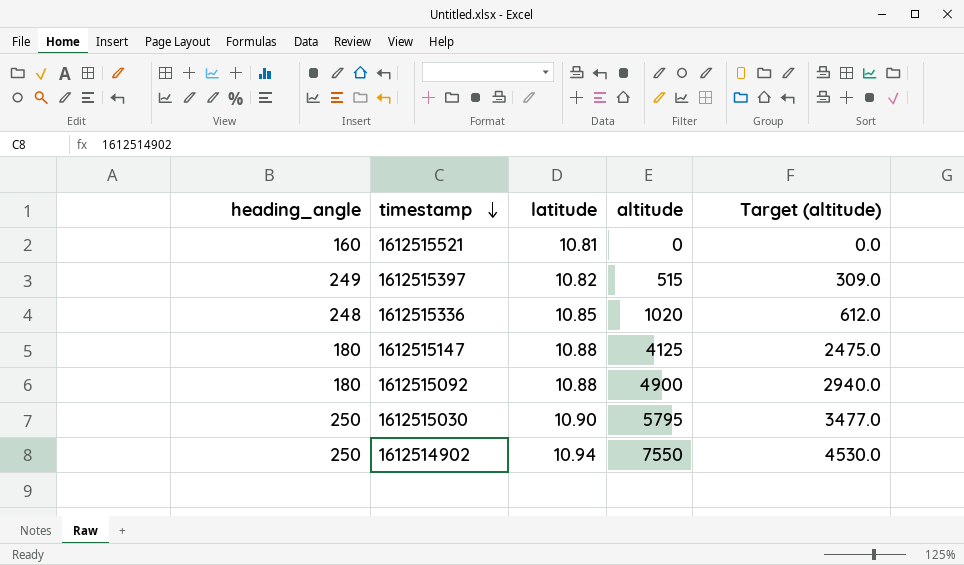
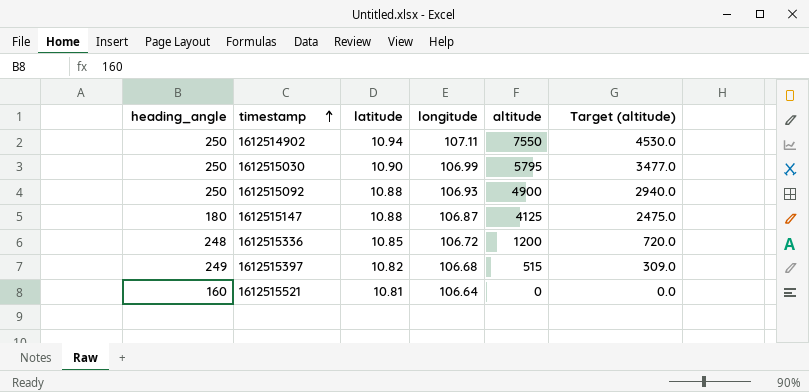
row order: timestamp descending -> timestamp ascending
column longitude | position: none -> 4
1612515092 | heading_angle: 180 -> 250
1612515336 | altitude: 1020 -> 1200
1612515336 | Target (altitude): 612.0 -> 720.0

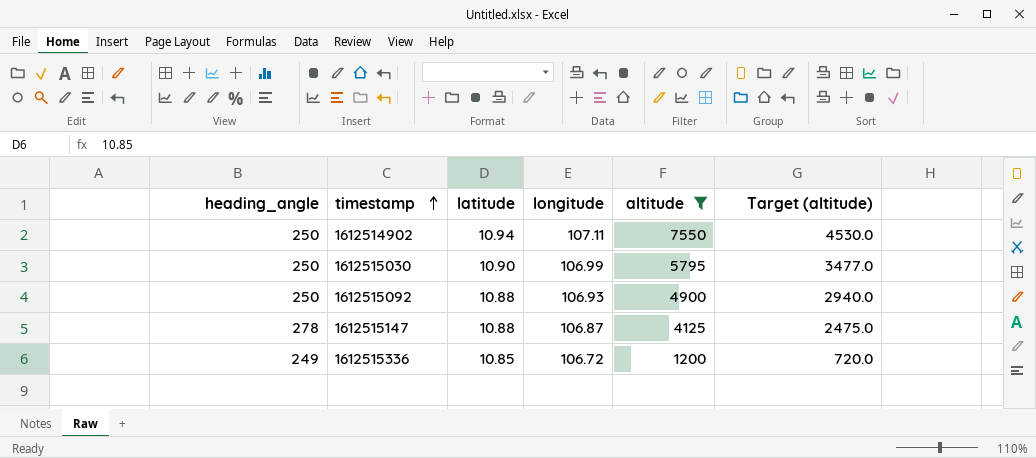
filter: none -> altitude >= 1200
1612515147 | heading_angle: 180 -> 278
1612515336 | heading_angle: 248 -> 249

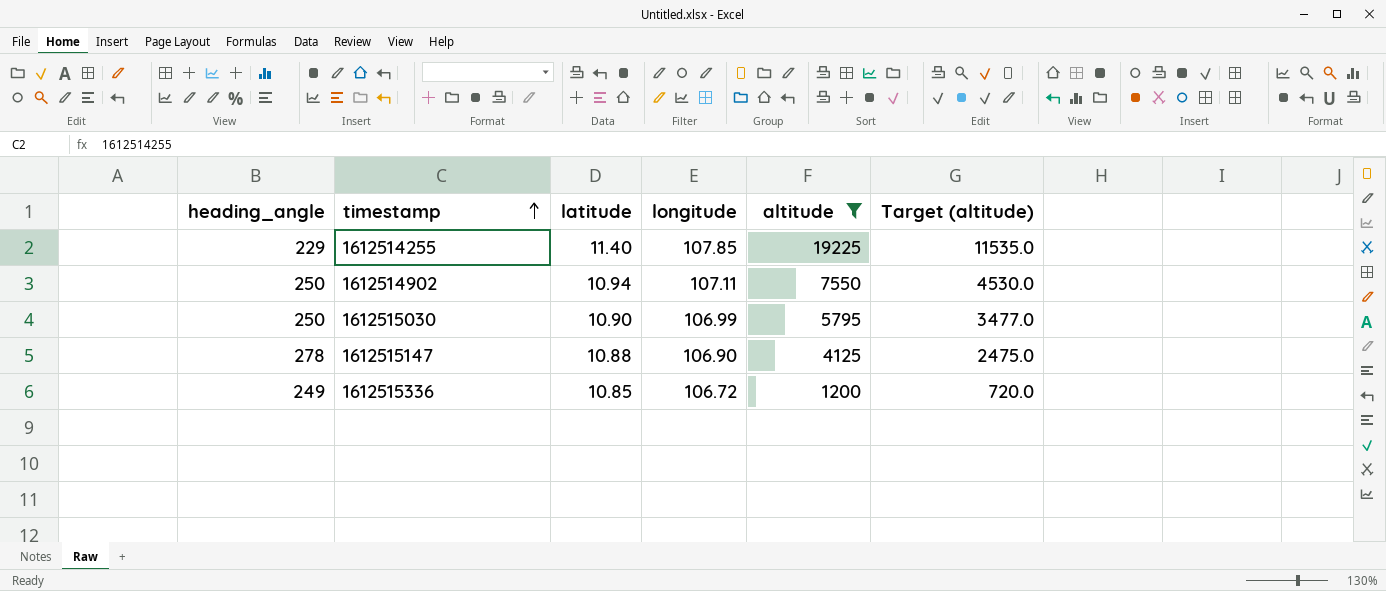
row 1612515092: 250 | 10.88 | 106.93 | 4900 | 2940.0 -> none
row 1612514255: none -> 229 | 11.40 | 107.85 | 19225 | 11535.0
1612515147 | longitude: 106.87 -> 106.90

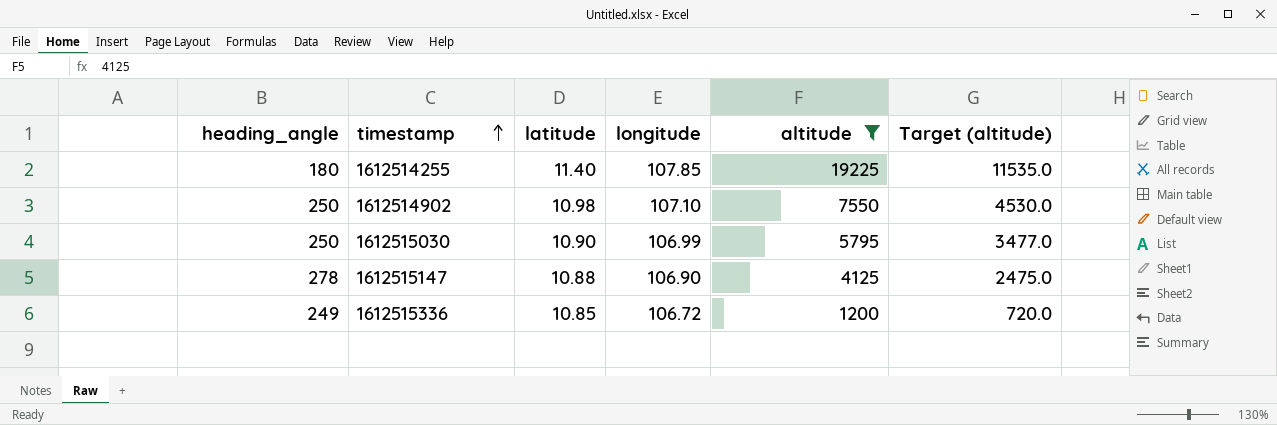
1612514255 | heading_angle: 229 -> 180
1612514902 | latitude: 10.94 -> 10.98
1612514902 | longitude: 107.11 -> 107.10

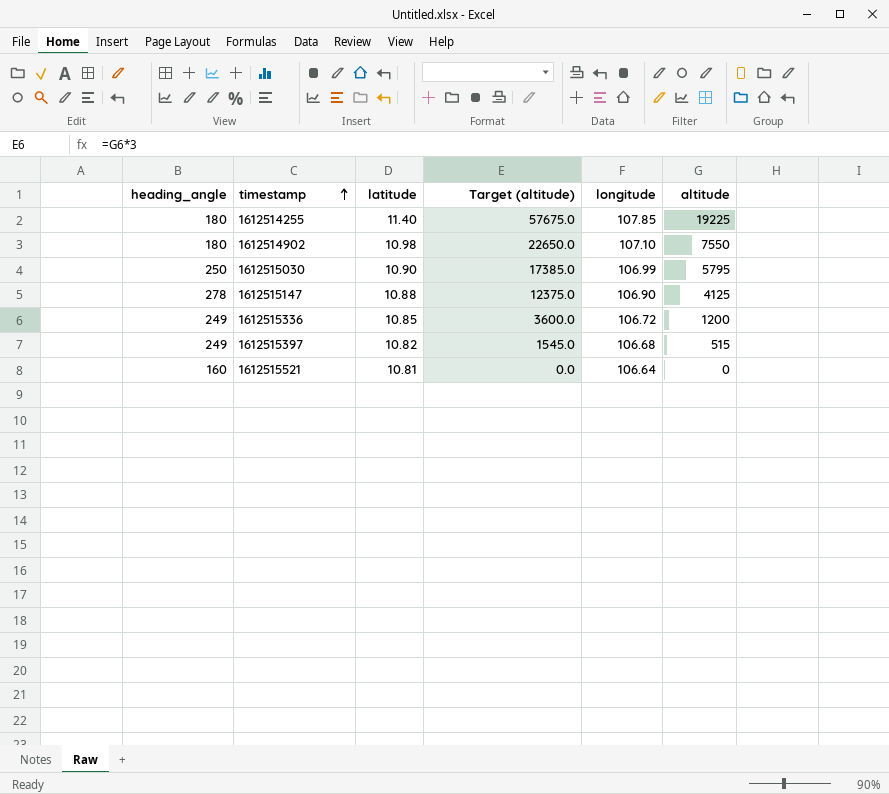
filter: altitude >= 1200 -> none
column Target (altitude) | formula: [altitude] * 0.6 -> [altitude] * 3
column Target (altitude) | position: 6 -> 4
1612514902 | heading_angle: 250 -> 180

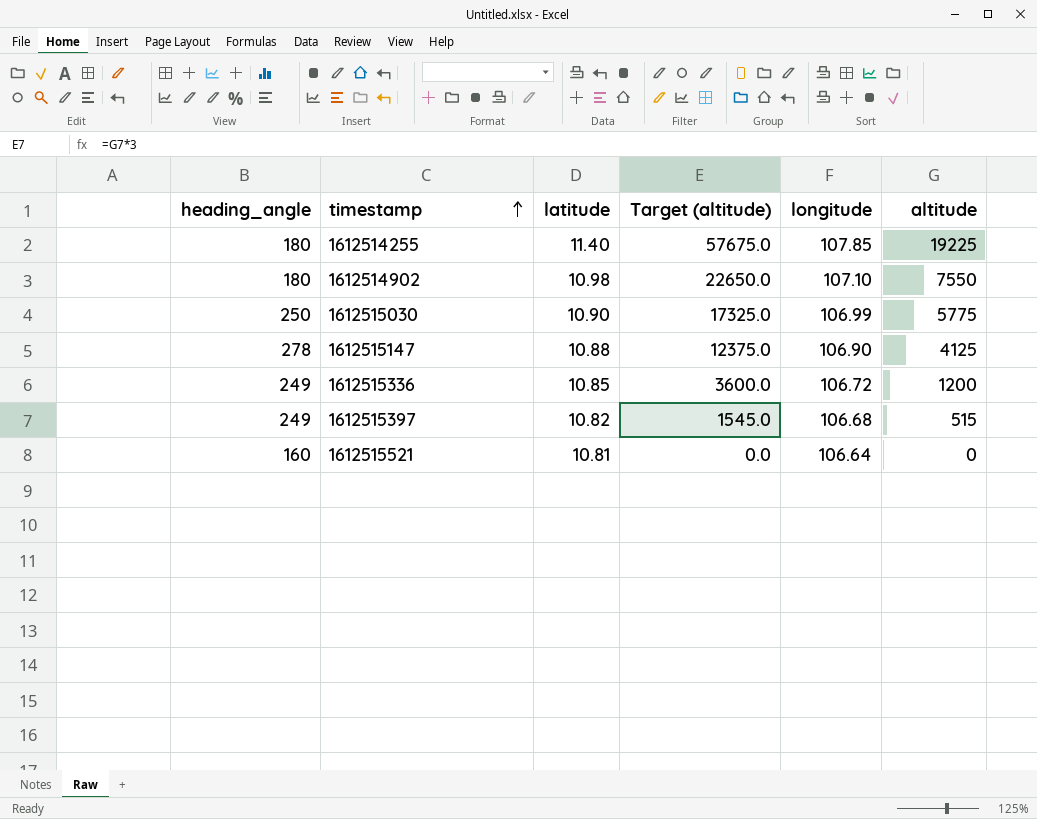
1612515030 | Target (altitude): 17385.0 -> 17325.0
1612515030 | altitude: 5795 -> 5775

